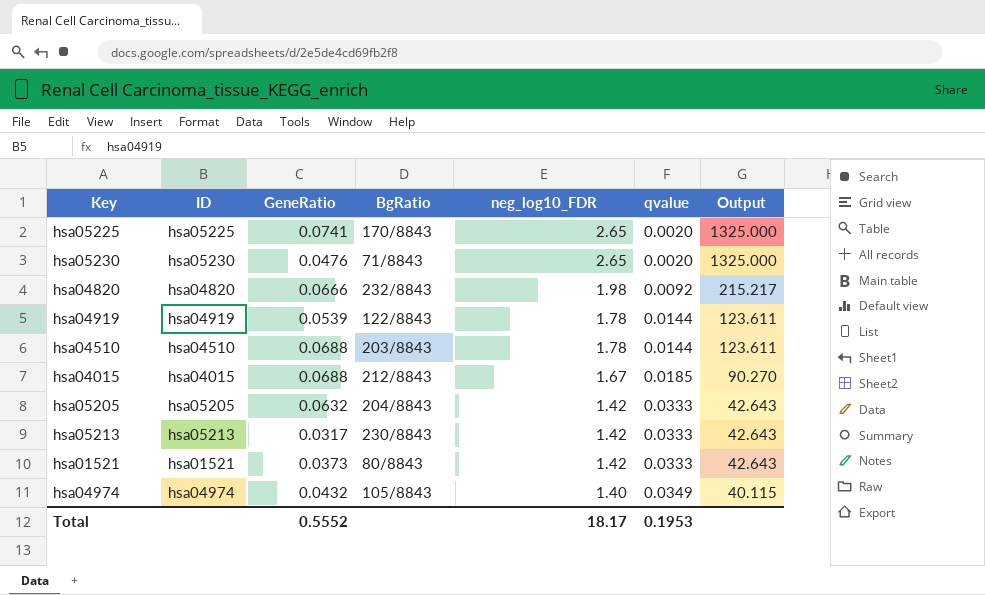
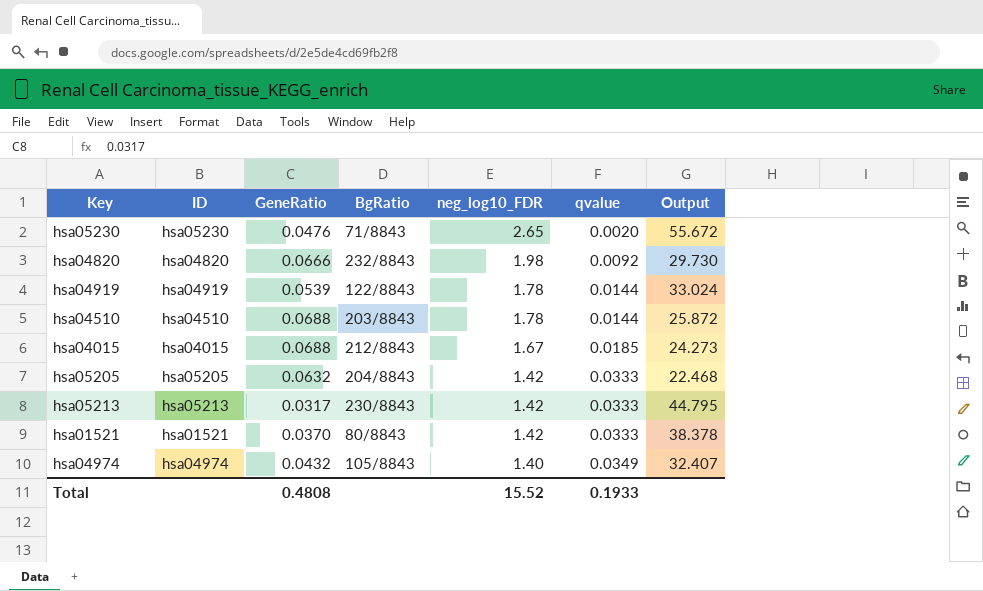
column Output | formula: [neg_log10_FDR] / [qvalue] -> [neg_log10_FDR] / [GeneRatio]
row hsa05225: hsa05225 | 0.0741 | 170/8843 | 2.65 | 0.0020 | 1325.000 -> none
hsa01521 | GeneRatio: 0.0373 -> 0.0370
Total | GeneRatio: 0.5552 -> 0.4808
Total | neg_log10_FDR: 18.17 -> 15.52
Total | qvalue: 0.1953 -> 0.1933

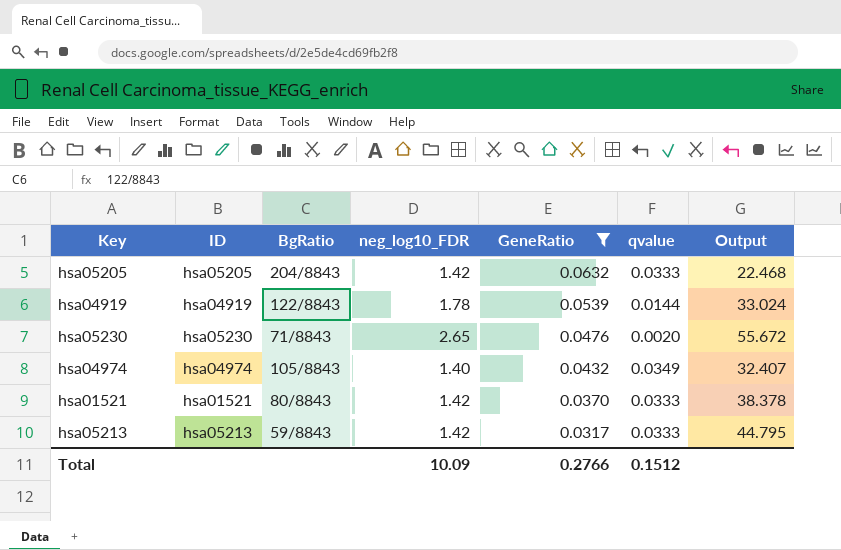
filter: none -> GeneRatio <= 0.0632
row order: neg_log10_FDR descending -> GeneRatio descending
column GeneRatio | position: 3 -> 5
hsa05213 | BgRatio: 230/8843 -> 59/8843
Total | neg_log10_FDR: 15.52 -> 10.09
Total | GeneRatio: 0.4808 -> 0.2766
Total | qvalue: 0.1933 -> 0.1512

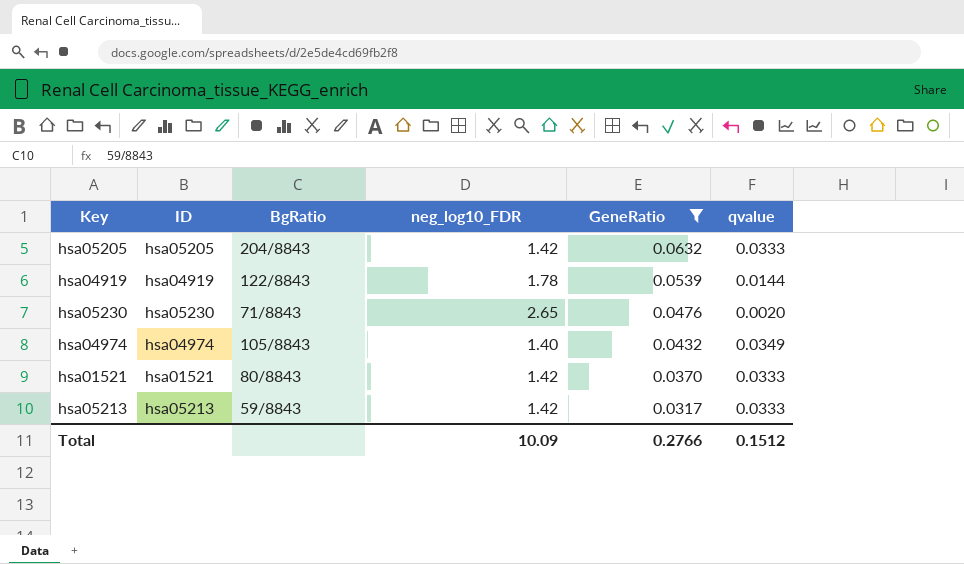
column Output | formula: [neg_log10_FDR] / [GeneRatio] -> none

